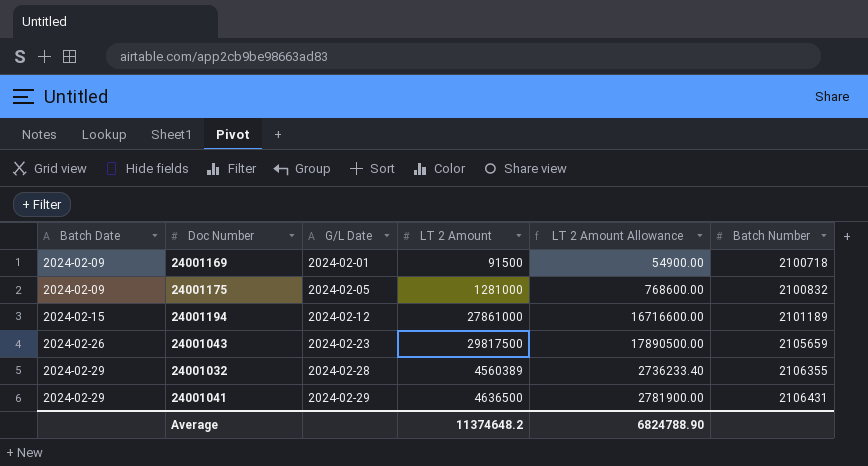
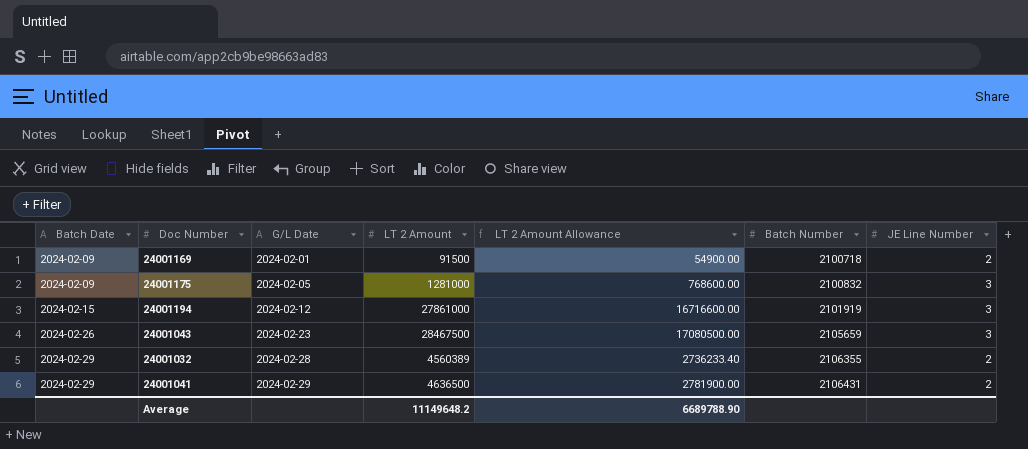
column JE Line Number | position: none -> 7
24001194 | Batch Number: 2101189 -> 2101919
24001043 | LT 2 Amount: 29817500 -> 28467500
24001043 | LT 2 Amount Allowance: 17890500.00 -> 17080500.00
Average | LT 2 Amount: 11374648.2 -> 11149648.2
Average | LT 2 Amount Allowance: 6824788.90 -> 6689788.90

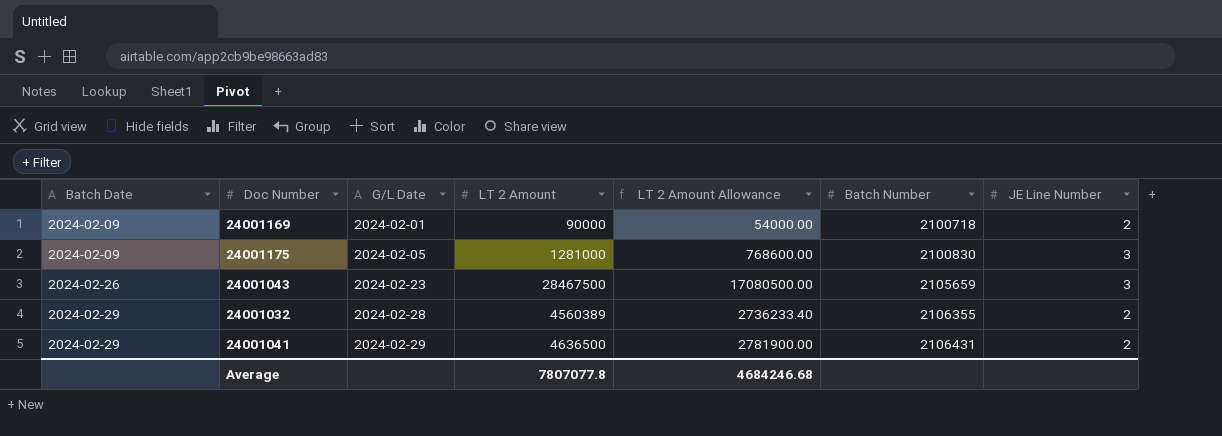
row 24001194: 2024-02-15 | 2024-02-12 | 27861000 | 16716600.00 | 2101919 | 3 -> none
24001169 | LT 2 Amount: 91500 -> 90000
24001169 | LT 2 Amount Allowance: 54900.00 -> 54000.00
24001175 | Batch Number: 2100832 -> 2100830
Average | LT 2 Amount: 11149648.2 -> 7807077.8
Average | LT 2 Amount Allowance: 6689788.90 -> 4684246.68

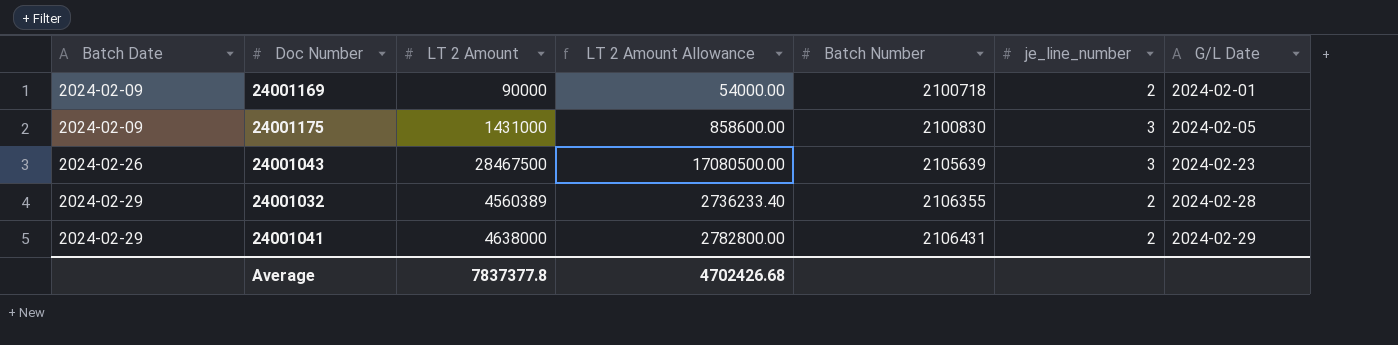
column name: JE Line Number -> je_line_number
column G/L Date | position: 3 -> 7
24001175 | LT 2 Amount: 1281000 -> 1431000
24001175 | LT 2 Amount Allowance: 768600.00 -> 858600.00
24001043 | Batch Number: 2105659 -> 2105639
24001041 | LT 2 Amount: 4636500 -> 4638000
24001041 | LT 2 Amount Allowance: 2781900.00 -> 2782800.00
Average | LT 2 Amount: 7807077.8 -> 7837377.8
Average | LT 2 Amount Allowance: 4684246.68 -> 4702426.68

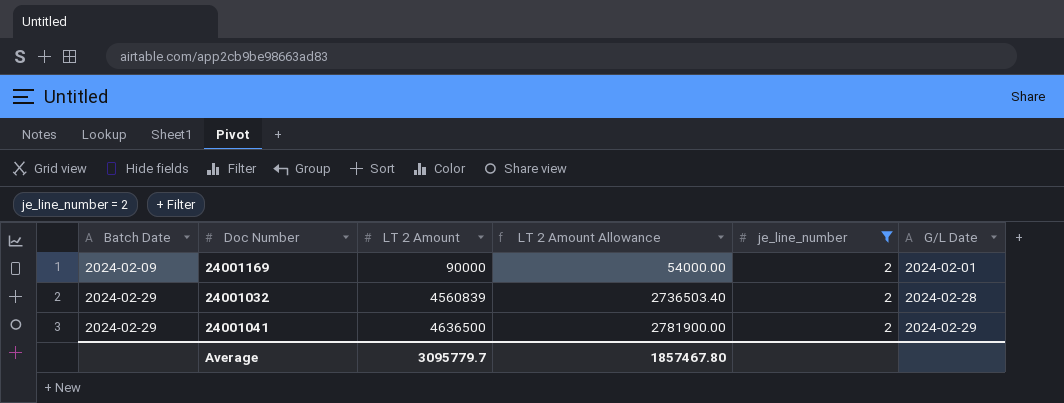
filter: none -> je_line_number = 2
column Batch Number | position: 5 -> none
24001032 | LT 2 Amount: 4560389 -> 4560839
24001032 | LT 2 Amount Allowance: 2736233.40 -> 2736503.40
24001041 | LT 2 Amount: 4638000 -> 4636500
24001041 | LT 2 Amount Allowance: 2782800.00 -> 2781900.00
Average | LT 2 Amount: 7837377.8 -> 3095779.7
Average | LT 2 Amount Allowance: 4702426.68 -> 1857467.80

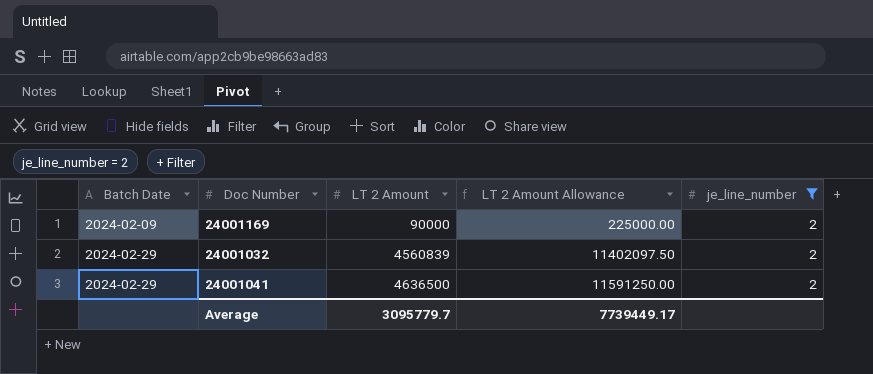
column G/L Date | position: 6 -> none
column LT 2 Amount Allowance | formula: [LT 2 Amount] * 0.6 -> [LT 2 Amount] * 2.5
Average | LT 2 Amount Allowance: 1857467.80 -> 7739449.17

